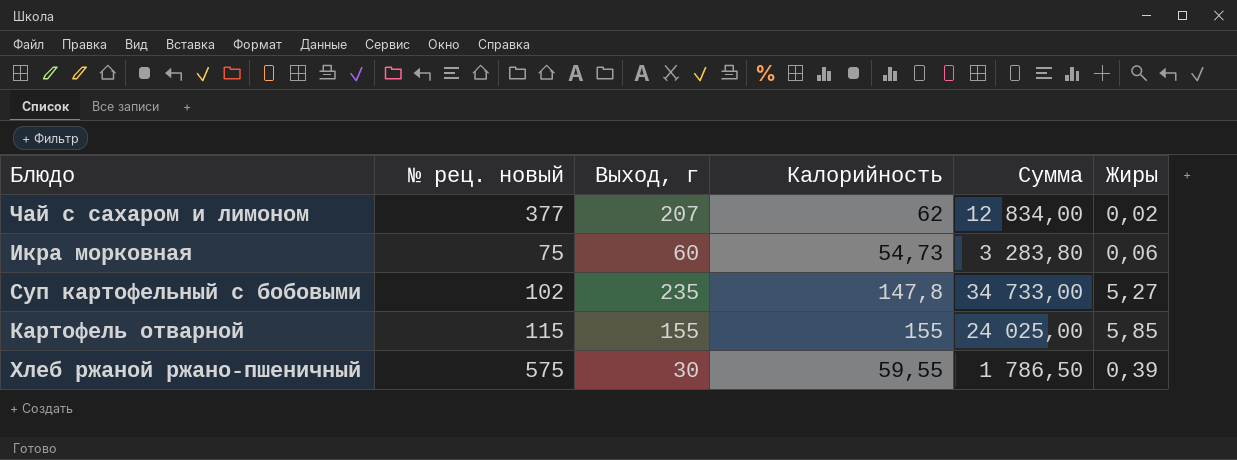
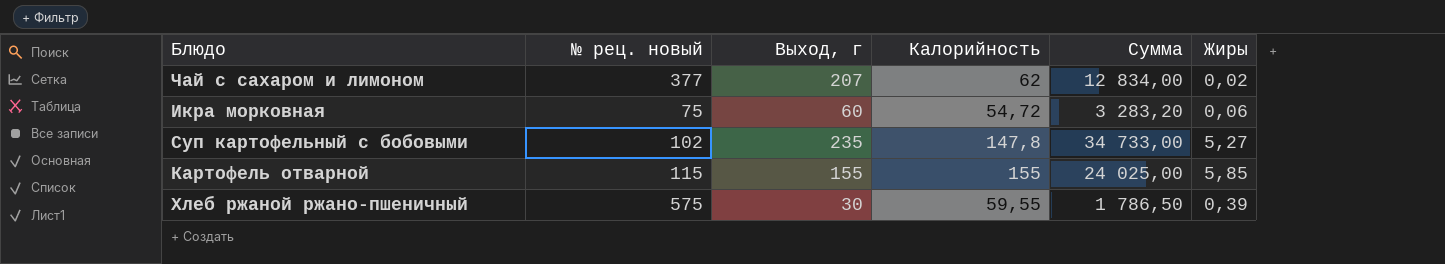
Икра морковная | Калорийность: 54,73 -> 54,72
Икра морковная | Сумма: 3 283,80 -> 3 283,20

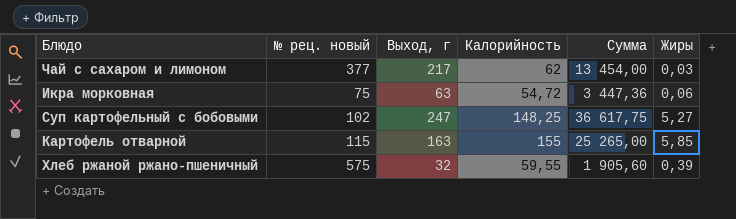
Чай с сахаром и лимоном | Выход, г: 207 -> 217
Чай с сахаром и лимоном | Сумма: 12 834,00 -> 13 454,00
Чай с сахаром и лимоном | Жиры: 0,02 -> 0,03
Икра морковная | Выход, г: 60 -> 63
Икра морковная | Сумма: 3 283,20 -> 3 447,36
Суп картофельный с бобовыми | Выход, г: 235 -> 247
Суп картофельный с бобовыми | Калорийность: 147,8 -> 148,25
Суп картофельный с бобовыми | Сумма: 34 733,00 -> 36 617,75
Картофель отварной | Выход, г: 155 -> 163
Картофель отварной | Сумма: 24 025,00 -> 25 265,00
Хлеб ржаной ржано-пшеничный | Выход, г: 30 -> 32
Хлеб ржаной ржано-пшеничный | Сумма: 1 786,50 -> 1 905,60

